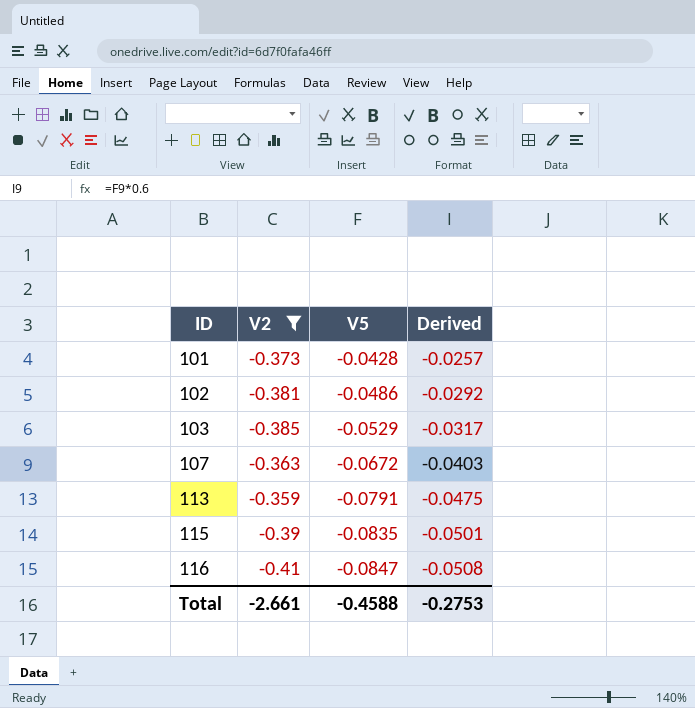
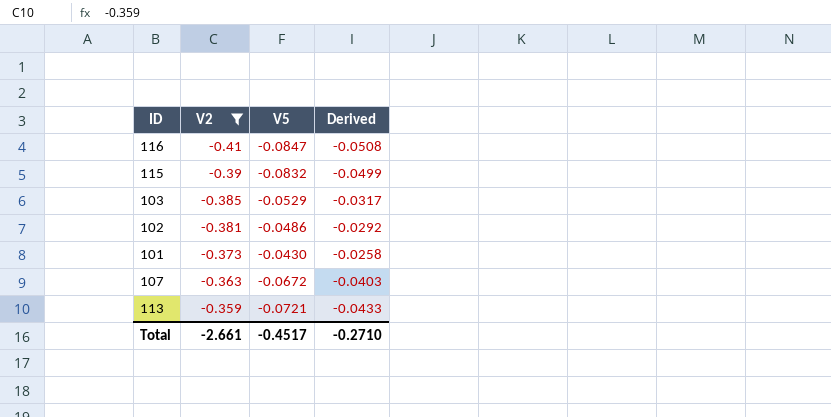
row order: ID ascending -> V2 ascending
115 | V5: -0.0835 -> -0.0832
115 | Derived: -0.0501 -> -0.0499
101 | V5: -0.0428 -> -0.0430
101 | Derived: -0.0257 -> -0.0258
113 | V5: -0.0791 -> -0.0721
113 | Derived: -0.0475 -> -0.0433
Total | V5: -0.4588 -> -0.4517
Total | Derived: -0.2753 -> -0.2710

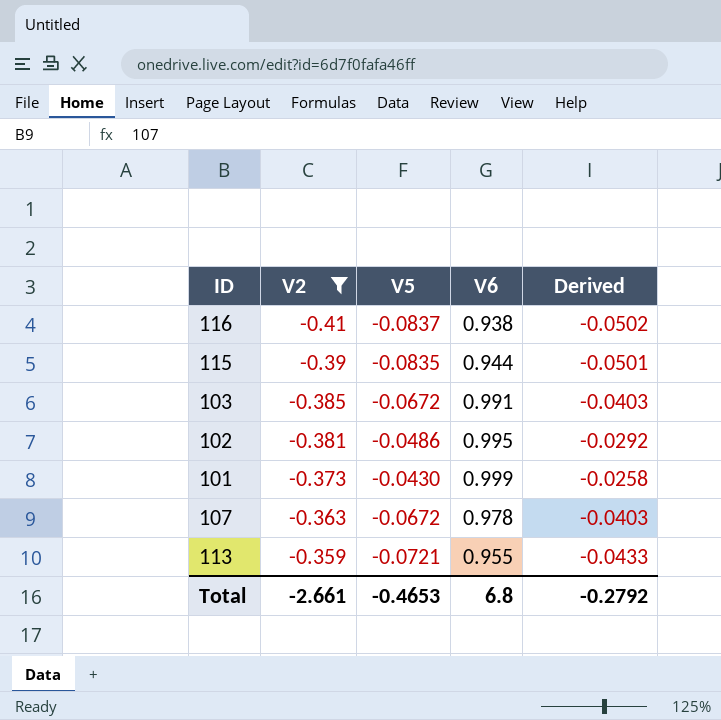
column V6 | position: none -> 4
116 | V5: -0.0847 -> -0.0837
116 | Derived: -0.0508 -> -0.0502
115 | V5: -0.0832 -> -0.0835
115 | Derived: -0.0499 -> -0.0501
103 | V5: -0.0529 -> -0.0672
103 | Derived: -0.0317 -> -0.0403
Total | V5: -0.4517 -> -0.4653
Total | Derived: -0.2710 -> -0.2792

